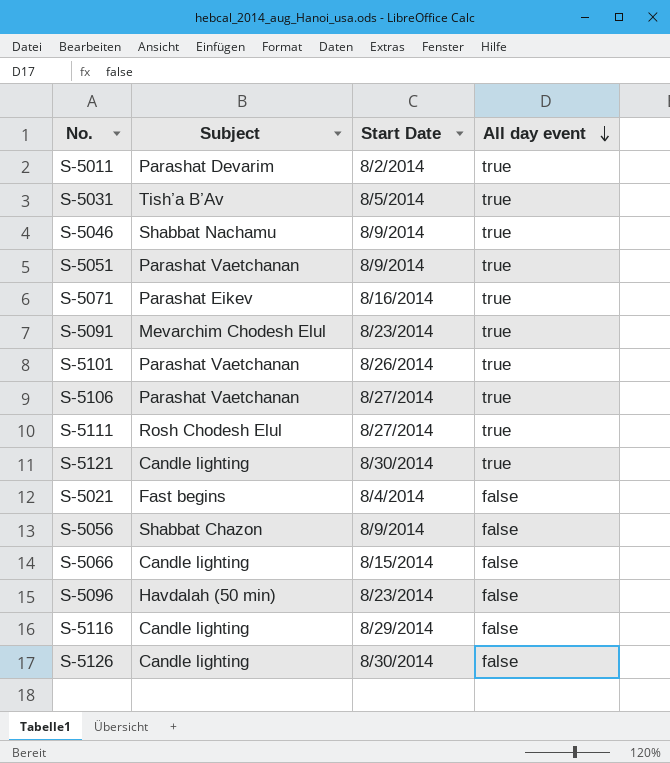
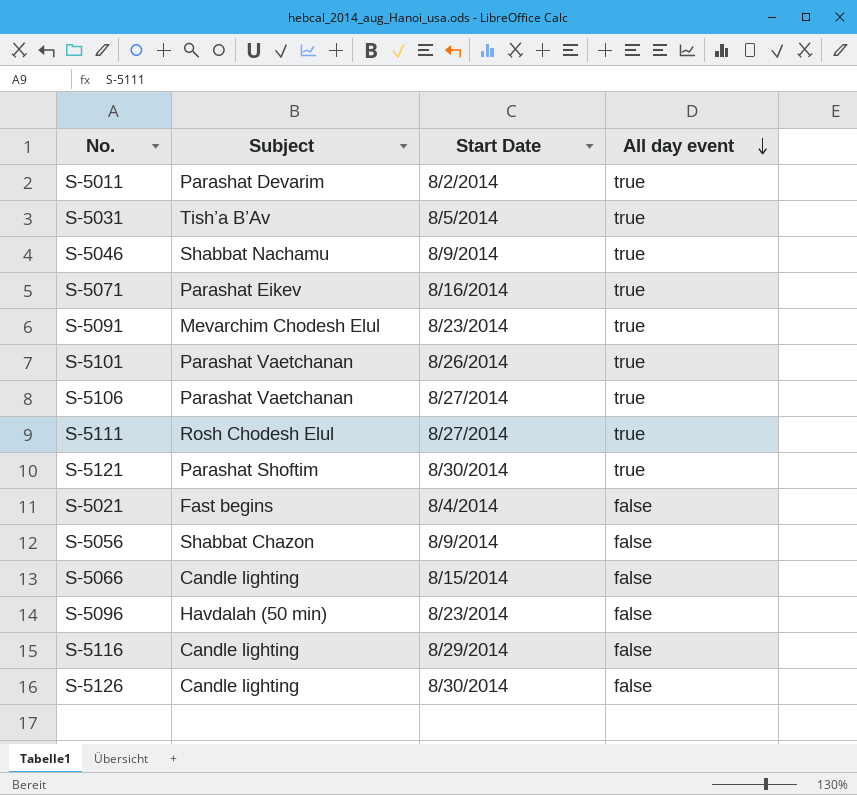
row S-5051: Parashat Vaetchanan | 8/9/2014 | true -> none
S-5121 | Subject: Candle lighting -> Parashat Shoftim

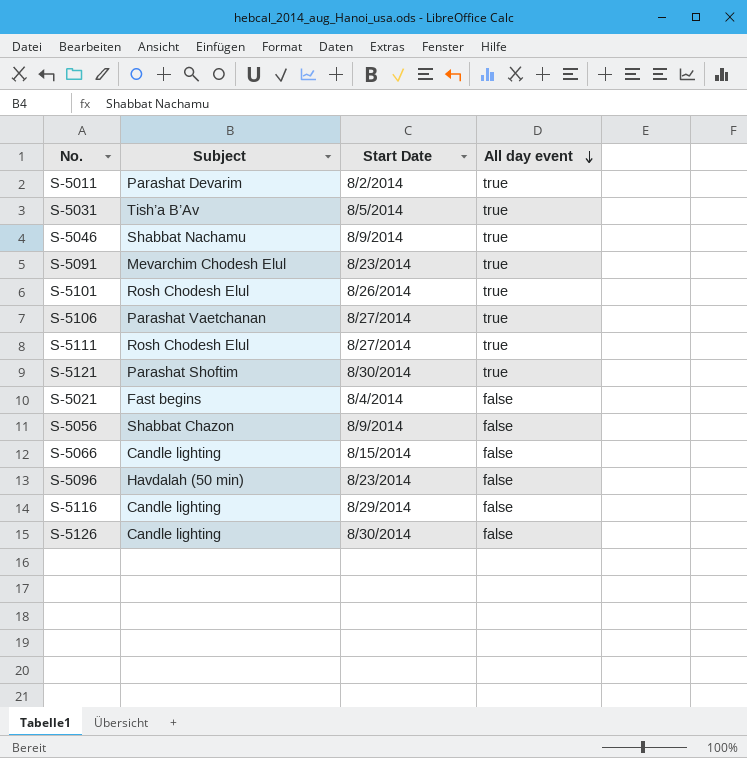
row S-5071: Parashat Eikev | 8/16/2014 | true -> none
S-5101 | Subject: Parashat Vaetchanan -> Rosh Chodesh Elul

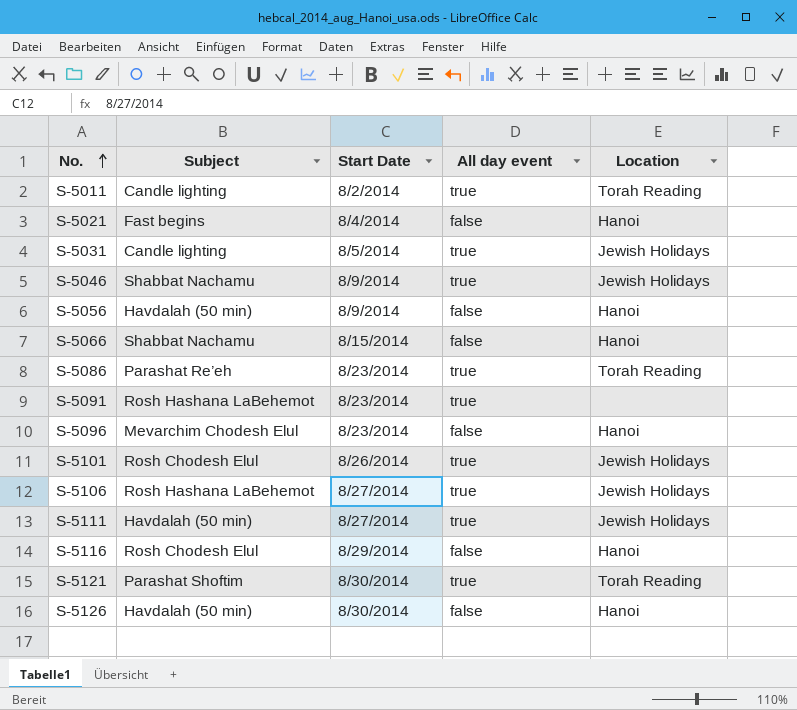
row order: All day event descending -> No. ascending
column Location | position: none -> 5
S-5011 | Subject: Parashat Devarim -> Candle lighting
S-5031 | Subject: Tish’a B’Av -> Candle lighting
S-5056 | Subject: Shabbat Chazon -> Havdalah (50 min)
S-5066 | Subject: Candle lighting -> Shabbat Nachamu
row S-5086: none -> Parashat Re’eh | 8/23/2014 | true | Torah Reading
S-5091 | Subject: Mevarchim Chodesh Elul -> Rosh Hashana LaBehemot
S-5096 | Subject: Havdalah (50 min) -> Mevarchim Chodesh Elul
S-5106 | Subject: Parashat Vaetchanan -> Rosh Hashana LaBehemot
S-5111 | Subject: Rosh Chodesh Elul -> Havdalah (50 min)
S-5116 | Subject: Candle lighting -> Rosh Chodesh Elul
S-5126 | Subject: Candle lighting -> Havdalah (50 min)

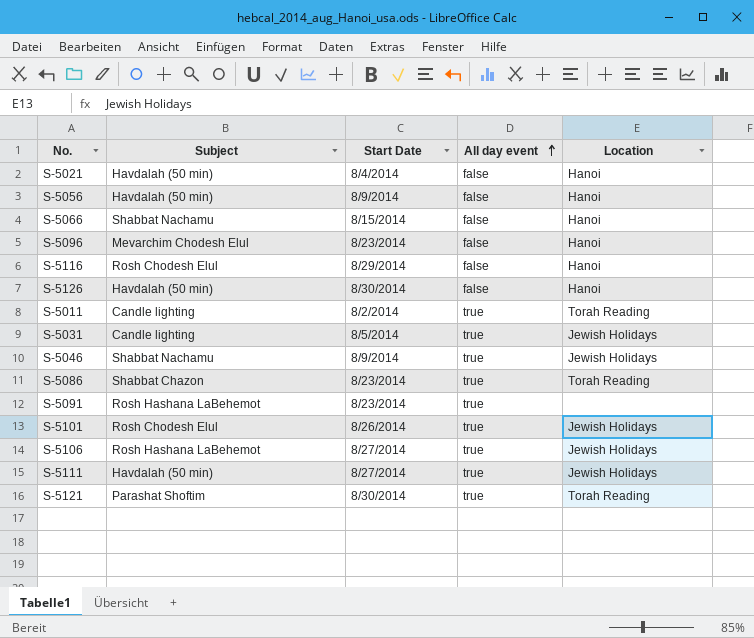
row order: No. ascending -> All day event ascending
S-5021 | Subject: Fast begins -> Havdalah (50 min)
S-5086 | Subject: Parashat Re’eh -> Shabbat Chazon

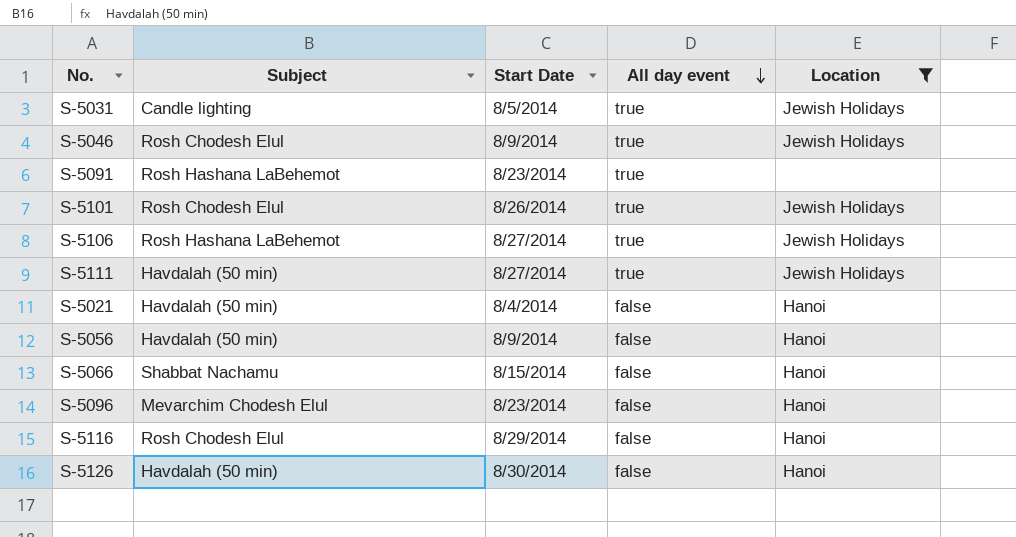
filter: none -> Location != Torah Reading
row order: All day event ascending -> All day event descending
S-5046 | Subject: Shabbat Nachamu -> Rosh Chodesh Elul

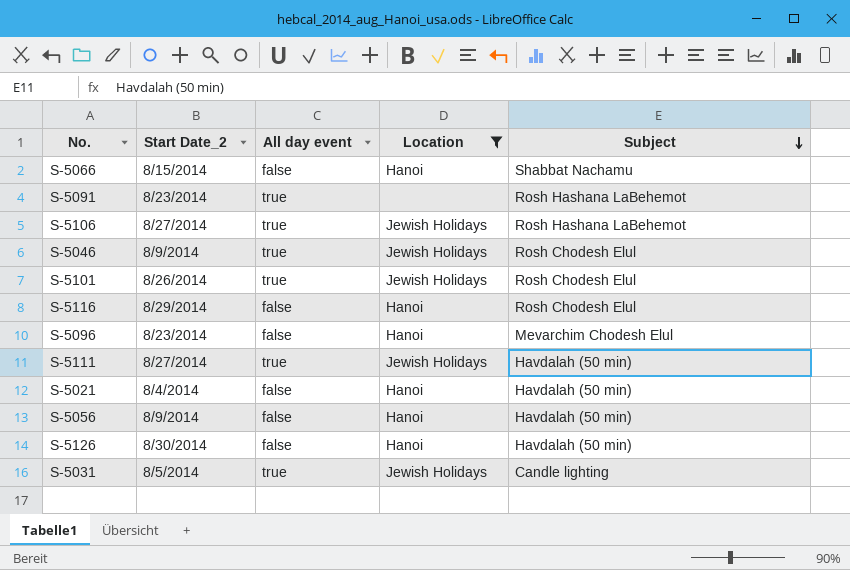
row order: All day event descending -> Subject descending
column name: Start Date -> Start Date_2
column Subject | position: 2 -> 5

